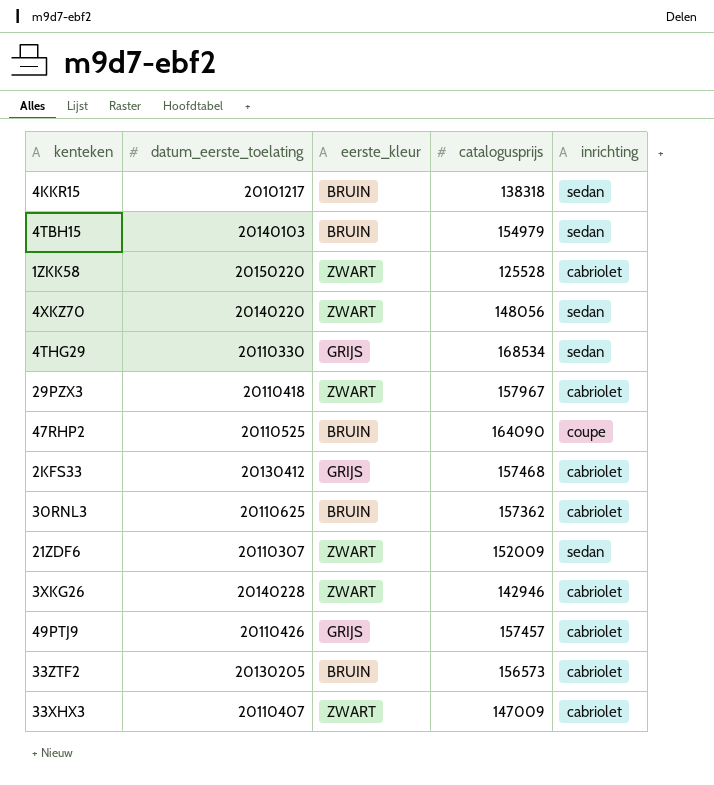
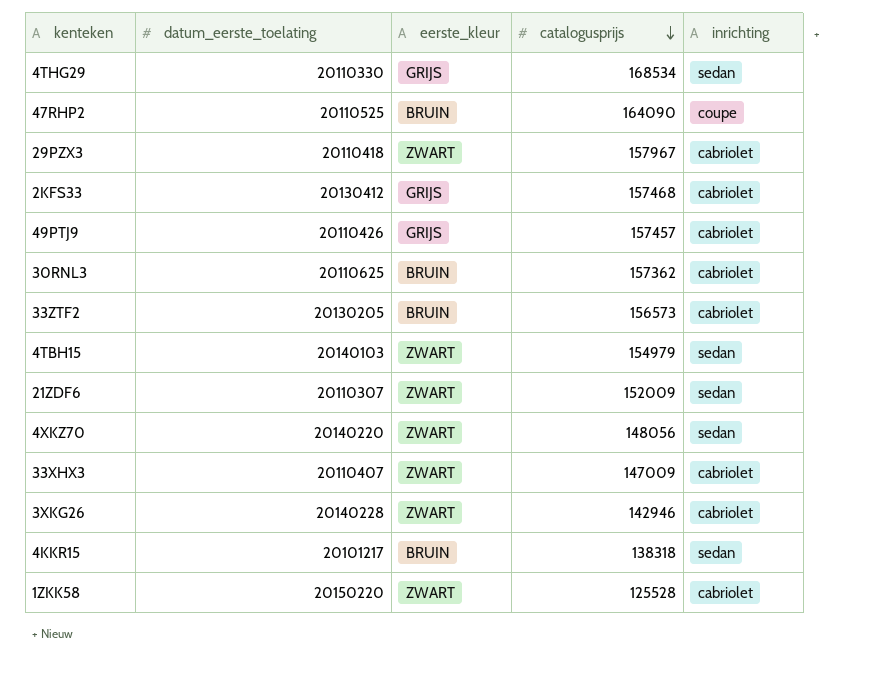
row order: none -> catalogusprijs descending
4TBH15 | eerste_kleur: BRUIN -> ZWART

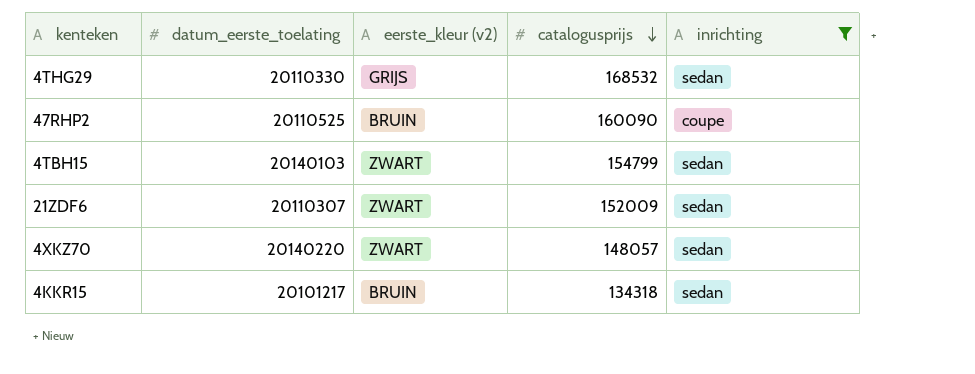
filter: none -> inrichting != cabriolet
column name: eerste_kleur -> eerste_kleur (v2)
4THG29 | catalogusprijs: 168534 -> 168532
47RHP2 | catalogusprijs: 164090 -> 160090
4TBH15 | catalogusprijs: 154979 -> 154799
4XKZ70 | catalogusprijs: 148056 -> 148057
4KKR15 | catalogusprijs: 138318 -> 134318

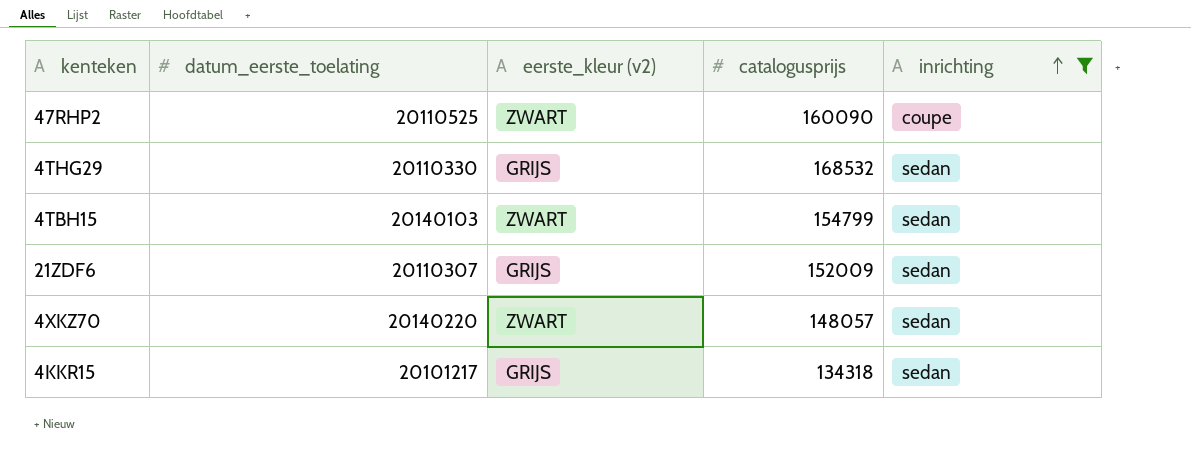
row order: catalogusprijs descending -> inrichting ascending
47RHP2 | eerste_kleur (v2): BRUIN -> ZWART
21ZDF6 | eerste_kleur (v2): ZWART -> GRIJS
4KKR15 | eerste_kleur (v2): BRUIN -> GRIJS

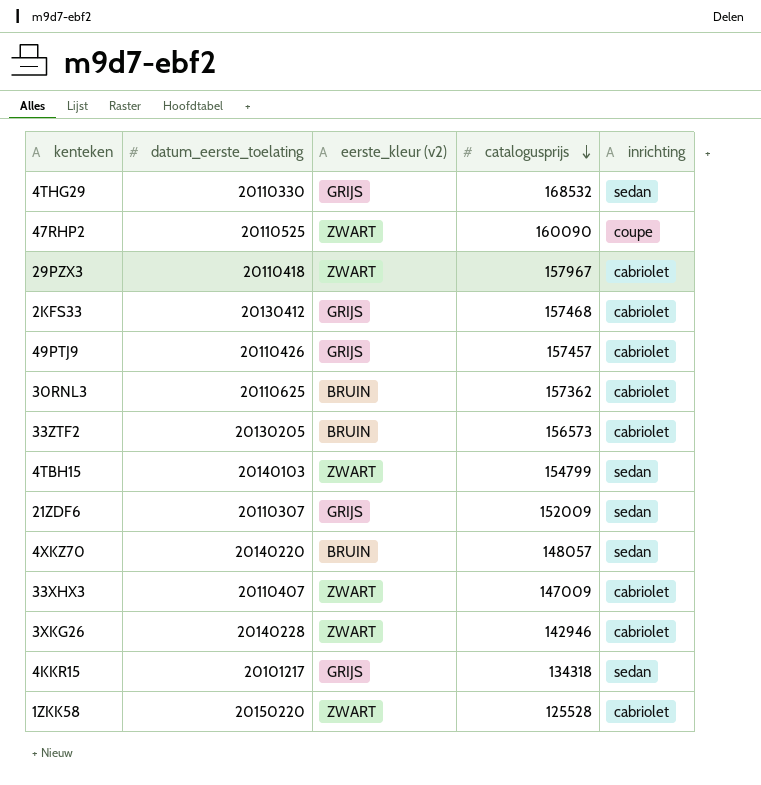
filter: inrichting != cabriolet -> none
row order: inrichting ascending -> catalogusprijs descending
4XKZ70 | eerste_kleur (v2): ZWART -> BRUIN

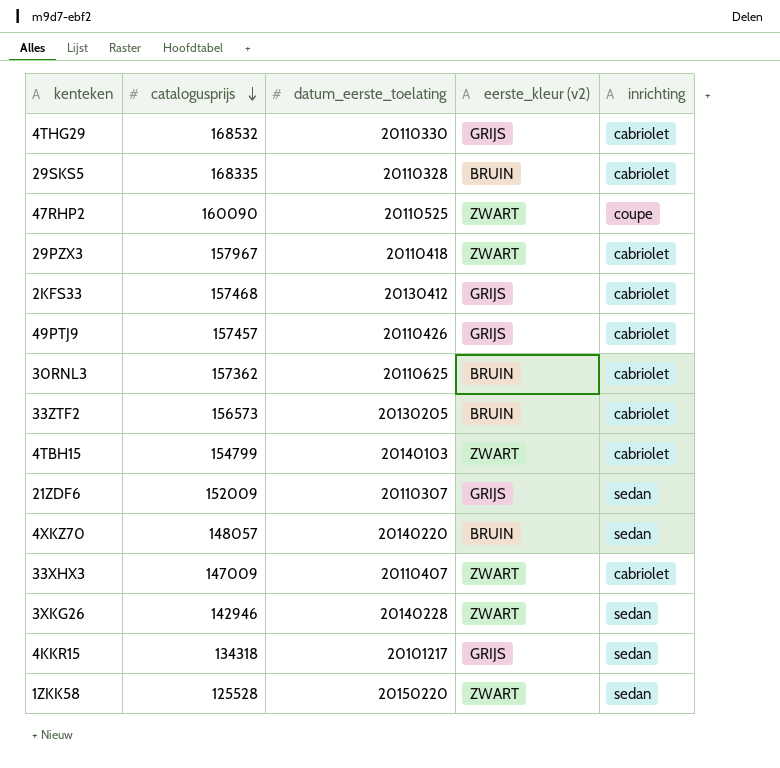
column catalogusprijs | position: 4 -> 2
4THG29 | inrichting: sedan -> cabriolet
row 29SKS5: none -> 168335 | 20110328 | BRUIN | cabriolet
4TBH15 | inrichting: sedan -> cabriolet
3XKG26 | inrichting: cabriolet -> sedan
1ZKK58 | inrichting: cabriolet -> sedan

